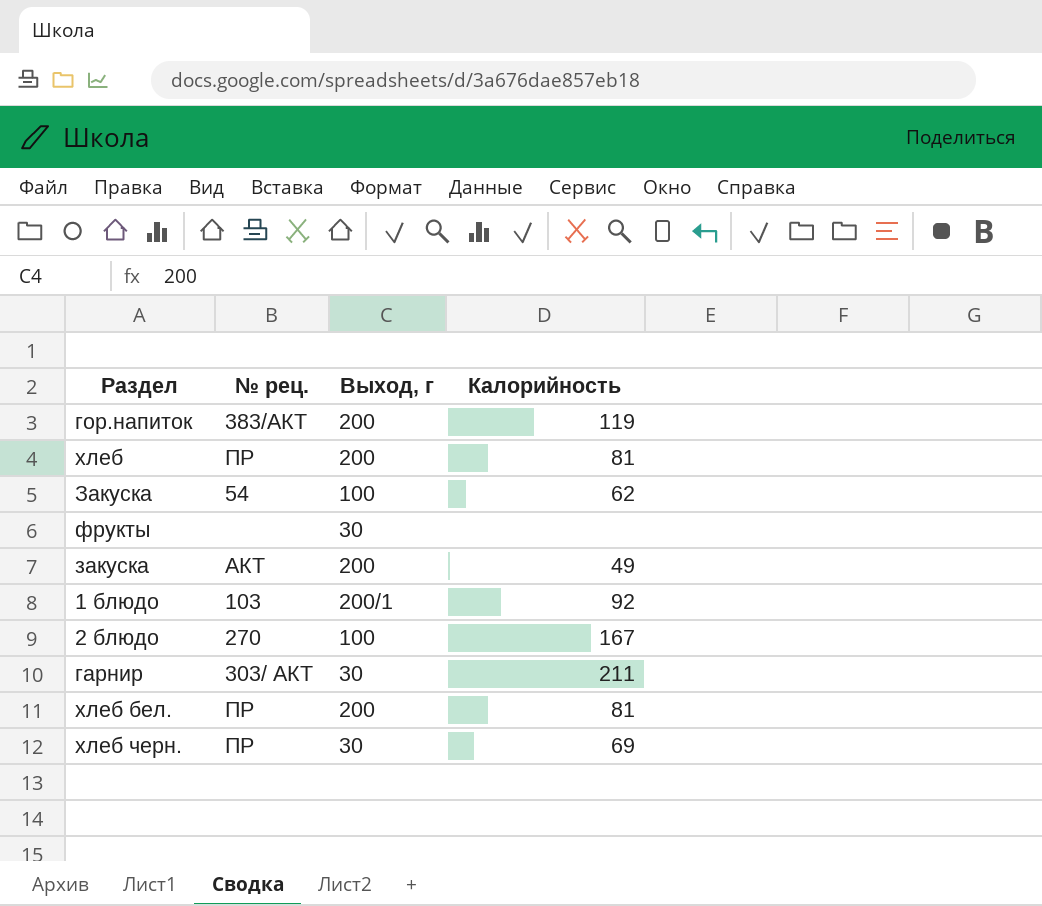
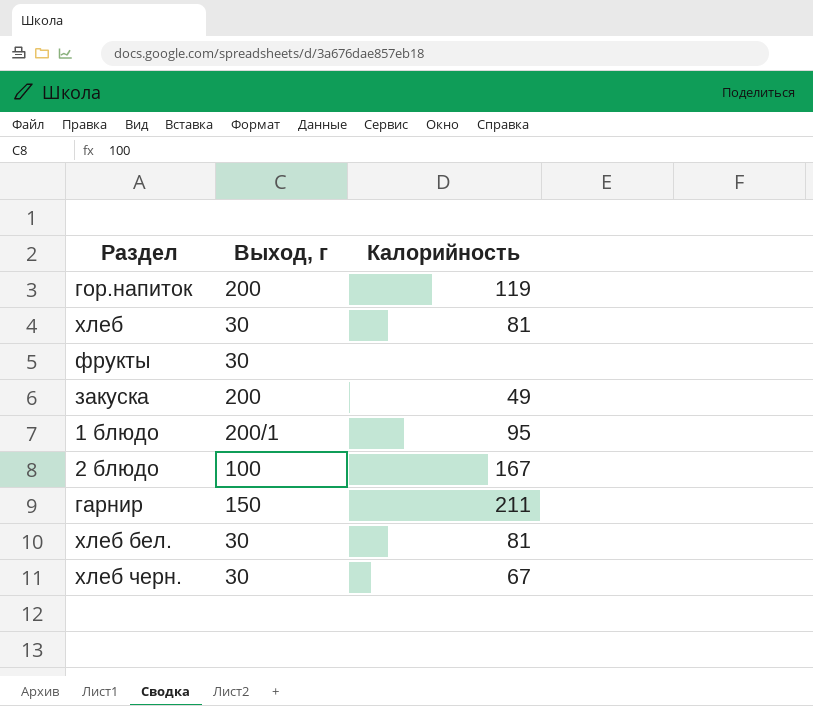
column № рец. | position: 2 -> none
row Закуска: 54 | 100 | 62 -> none
хлеб | Выход, г: 200 -> 30
1 блюдо | Калорийность: 92 -> 95
гарнир | Выход, г: 30 -> 150
хлеб бел. | Выход, г: 200 -> 30
хлеб черн. | Калорийность: 69 -> 67

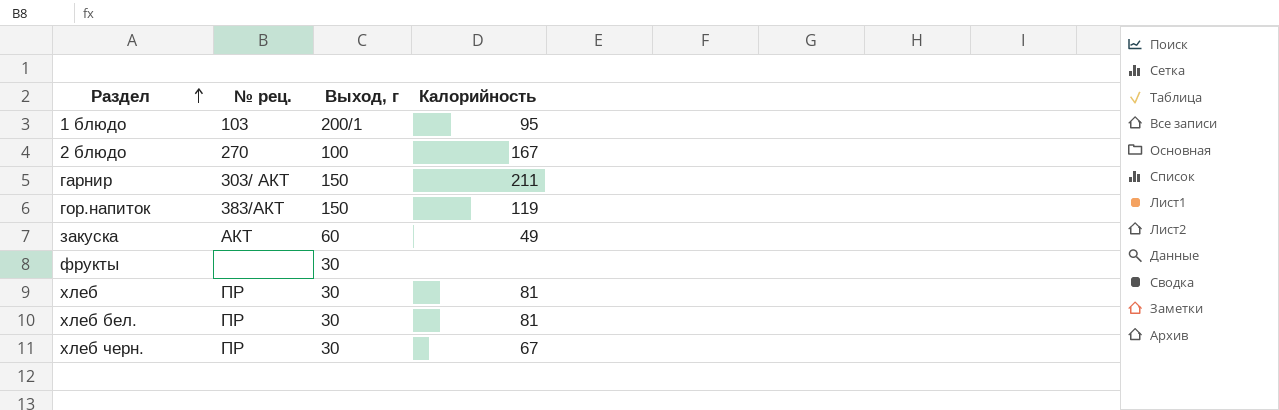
row order: none -> Раздел ascending
column № рец. | position: none -> 2
гор.напиток | Выход, г: 200 -> 150
закуска | Выход, г: 200 -> 60

